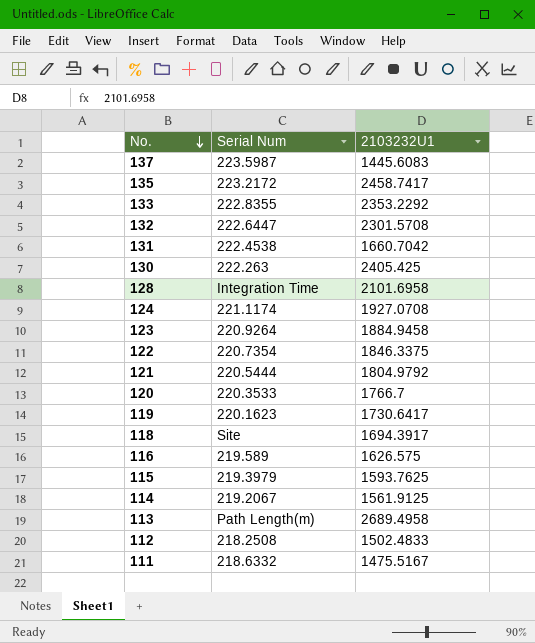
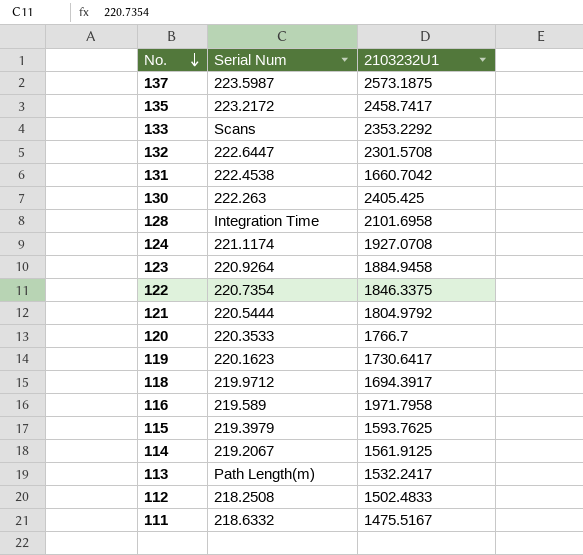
137 | 2103232U1: 1445.6083 -> 2573.1875
133 | Serial Num: 222.8355 -> Scans
118 | Serial Num: Site -> 219.9712
116 | 2103232U1: 1626.575 -> 1971.7958
113 | 2103232U1: 2689.4958 -> 1532.2417

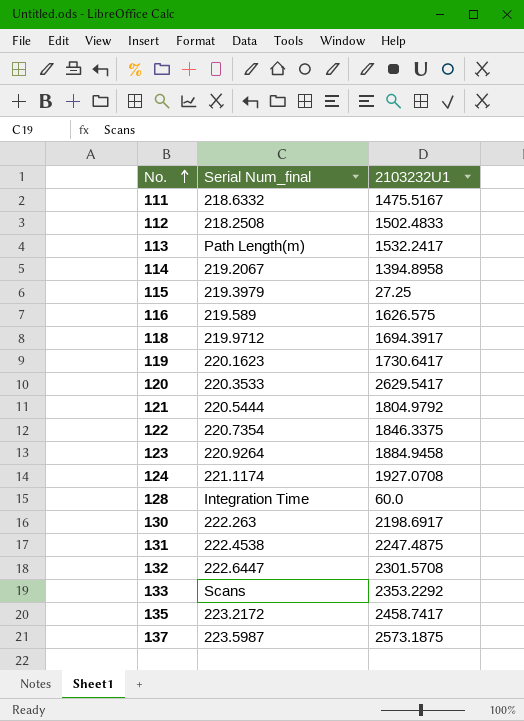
row order: No. descending -> No. ascending
column name: Serial Num -> Serial Num_final
114 | 2103232U1: 1561.9125 -> 1394.8958
115 | 2103232U1: 1593.7625 -> 27.25
116 | 2103232U1: 1971.7958 -> 1626.575
120 | 2103232U1: 1766.7 -> 2629.5417
128 | 2103232U1: 2101.6958 -> 60.0
130 | 2103232U1: 2405.425 -> 2198.6917
131 | 2103232U1: 1660.7042 -> 2247.4875

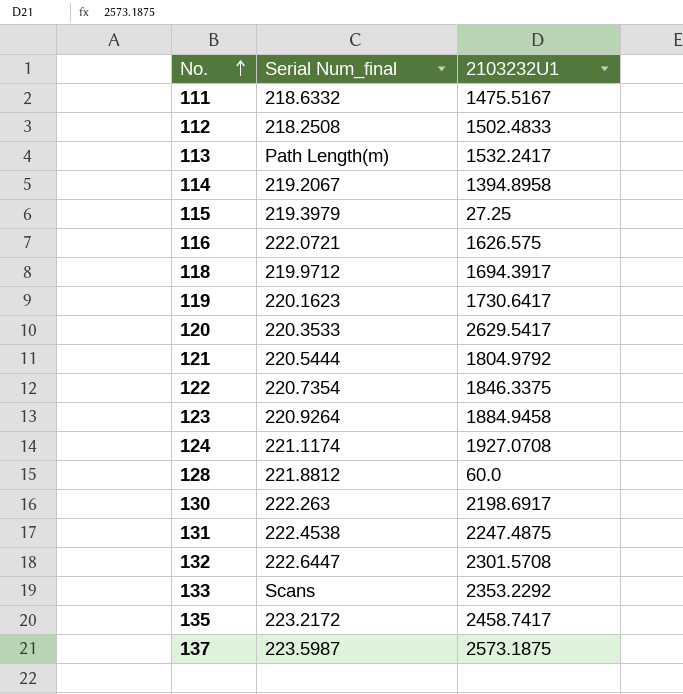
116 | Serial Num_final: 219.589 -> 222.0721
128 | Serial Num_final: Integration Time -> 221.8812

